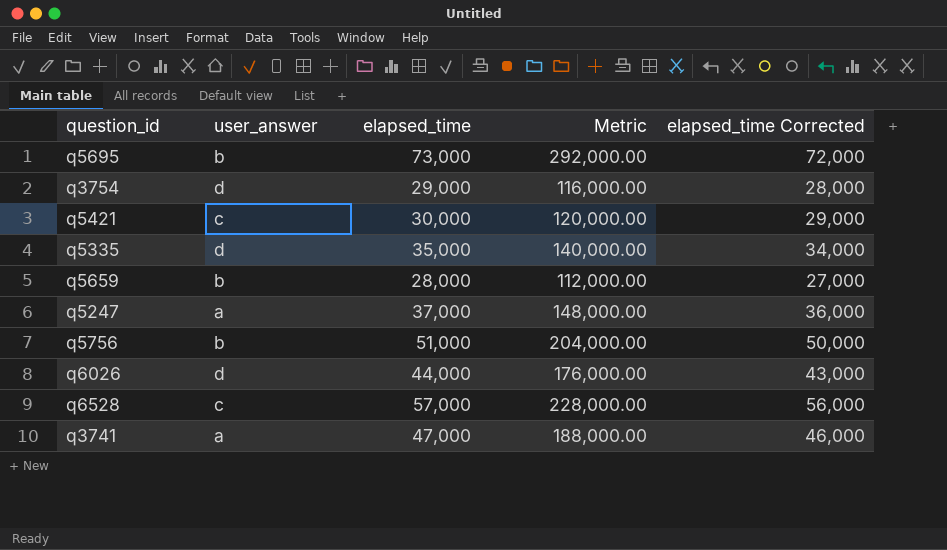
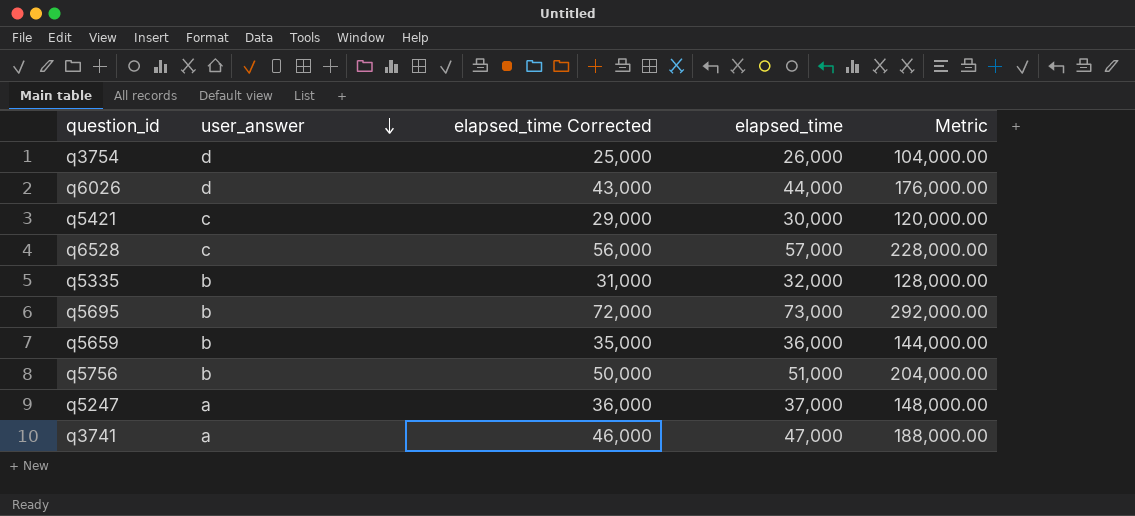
row order: none -> user_answer descending
column elapsed_time Corrected | position: 5 -> 3
q3754 | elapsed_time Corrected: 28,000 -> 25,000
q3754 | elapsed_time: 29,000 -> 26,000
q3754 | Metric: 116,000.00 -> 104,000.00
q5335 | user_answer: d -> b
q5335 | elapsed_time Corrected: 34,000 -> 31,000
q5335 | elapsed_time: 35,000 -> 32,000
q5335 | Metric: 140,000.00 -> 128,000.00
q5659 | elapsed_time Corrected: 27,000 -> 35,000
q5659 | elapsed_time: 28,000 -> 36,000
q5659 | Metric: 112,000.00 -> 144,000.00

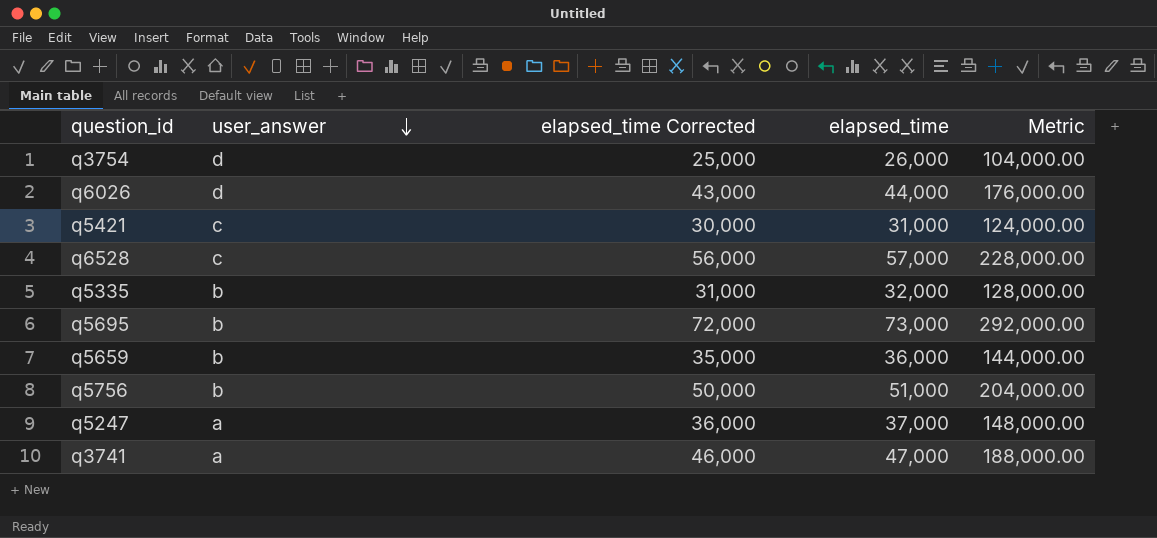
q5421 | elapsed_time Corrected: 29,000 -> 30,000
q5421 | elapsed_time: 30,000 -> 31,000
q5421 | Metric: 120,000.00 -> 124,000.00

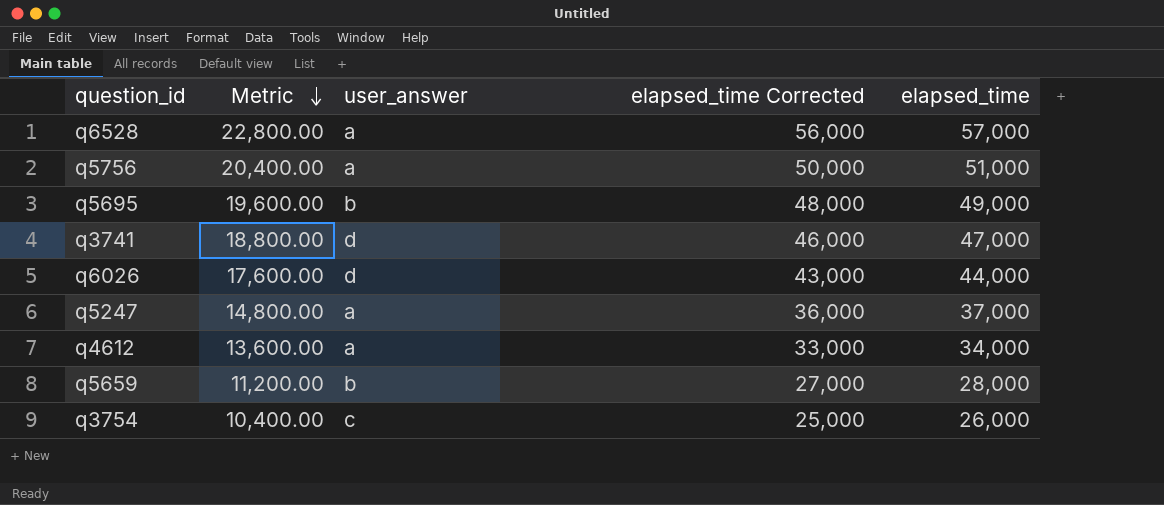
row order: user_answer descending -> Metric descending
column Metric | formula: [elapsed_time] * 4 -> [elapsed_time] * 0.4
column Metric | position: 5 -> 2
row q5421: c | 30,000 | 31,000 | 124,000.00 -> none
row q5335: b | 31,000 | 32,000 | 128,000.00 -> none
q6528 | user_answer: c -> a
q5756 | user_answer: b -> a
q5695 | elapsed_time Corrected: 72,000 -> 48,000
q5695 | elapsed_time: 73,000 -> 49,000
q3741 | user_answer: a -> d
row q4612: none -> 13,600.00 | a | 33,000 | 34,000
q5659 | elapsed_time Corrected: 35,000 -> 27,000
q5659 | elapsed_time: 36,000 -> 28,000
q3754 | user_answer: d -> c

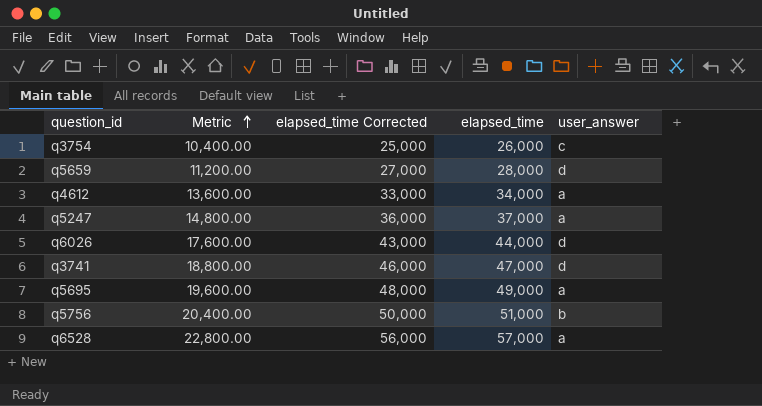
row order: Metric descending -> Metric ascending
column user_answer | position: 3 -> 5
q5659 | user_answer: b -> d
q5695 | user_answer: b -> a
q5756 | user_answer: a -> b

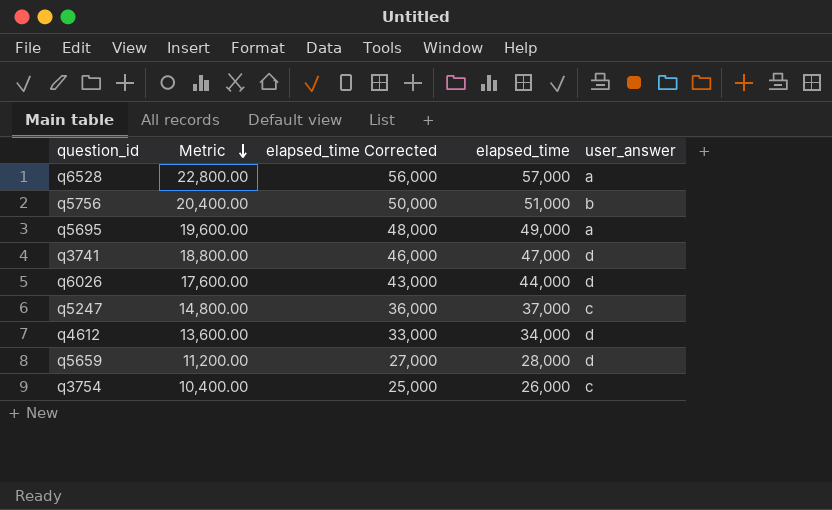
row order: Metric ascending -> Metric descending
q5247 | user_answer: a -> c
q4612 | user_answer: a -> d

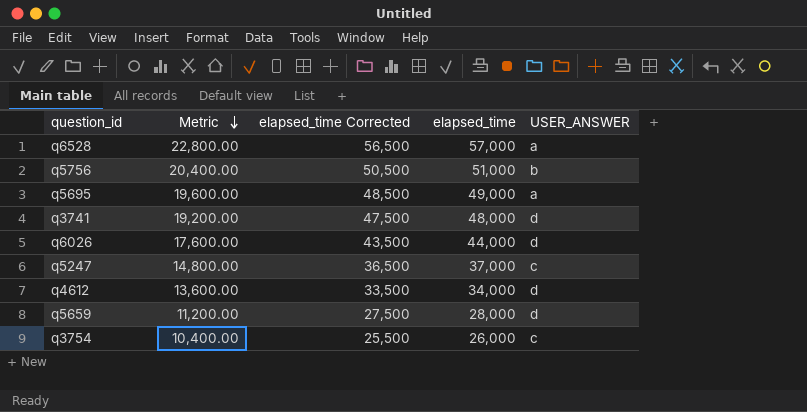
column elapsed_time Corrected | formula: [elapsed_time] - 1000 -> [elapsed_time] - 500
column name: user_answer -> USER_ANSWER
q3741 | Metric: 18,800.00 -> 19,200.00
q3741 | elapsed_time: 47,000 -> 48,000

